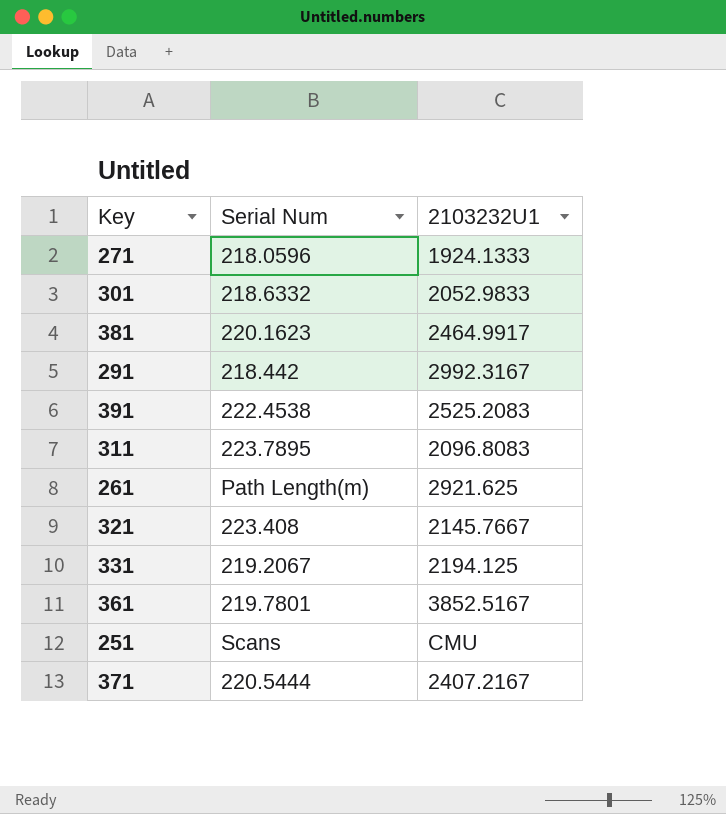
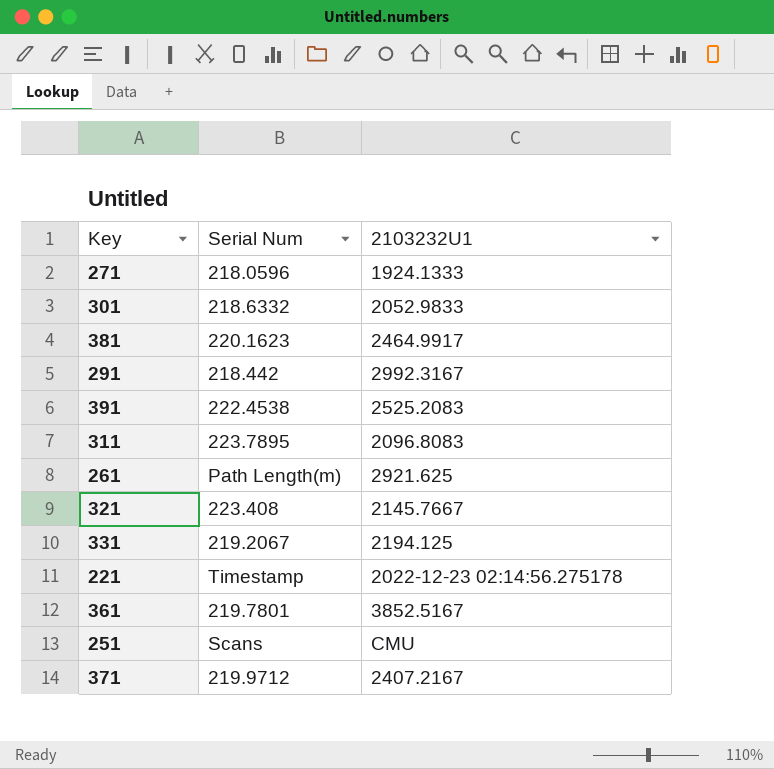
row 221: none -> Timestamp | 2022-12-23 02:14:56.275178
371 | Serial Num: 220.5444 -> 219.9712

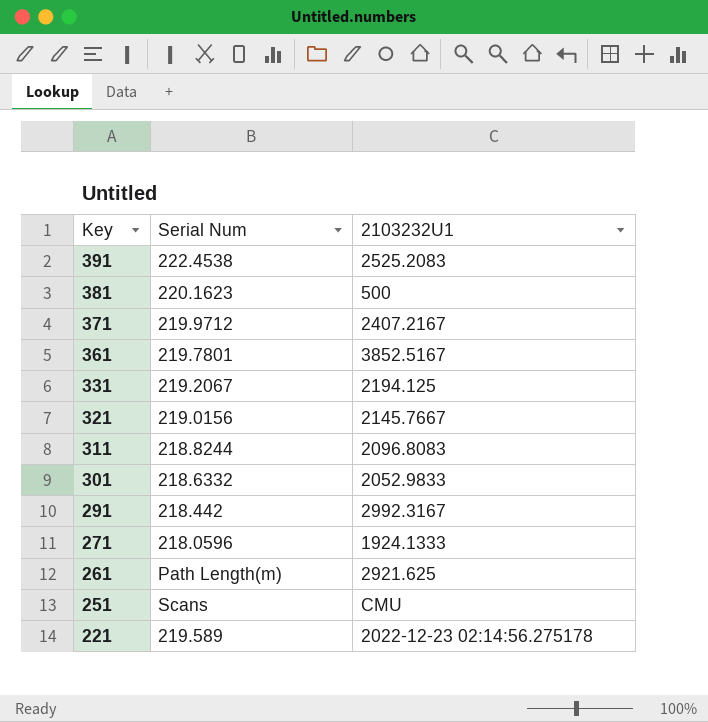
row order: none -> Key descending
381 | 2103232U1: 2464.9917 -> 500
321 | Serial Num: 223.408 -> 219.0156
311 | Serial Num: 223.7895 -> 218.8244
221 | Serial Num: Timestamp -> 219.589

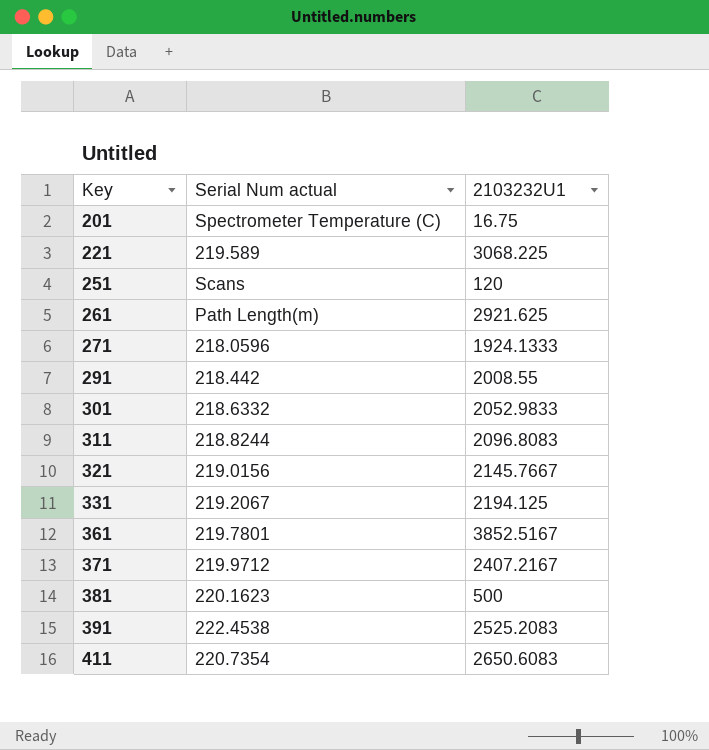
row order: Key descending -> Key ascending
column name: Serial Num -> Serial Num actual
row 201: none -> Spectrometer Temperature (C) | 16.75
221 | 2103232U1: 2022-12-23 02:14:56.275178 -> 3068.225
251 | 2103232U1: CMU -> 120
291 | 2103232U1: 2992.3167 -> 2008.55
row 411: none -> 220.7354 | 2650.6083

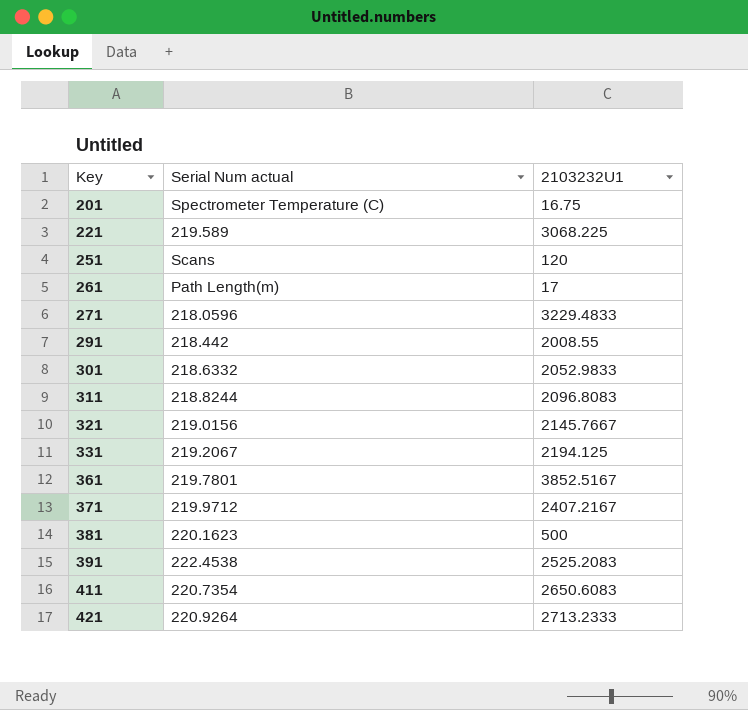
261 | 2103232U1: 2921.625 -> 17
271 | 2103232U1: 1924.1333 -> 3229.4833
row 421: none -> 220.9264 | 2713.2333

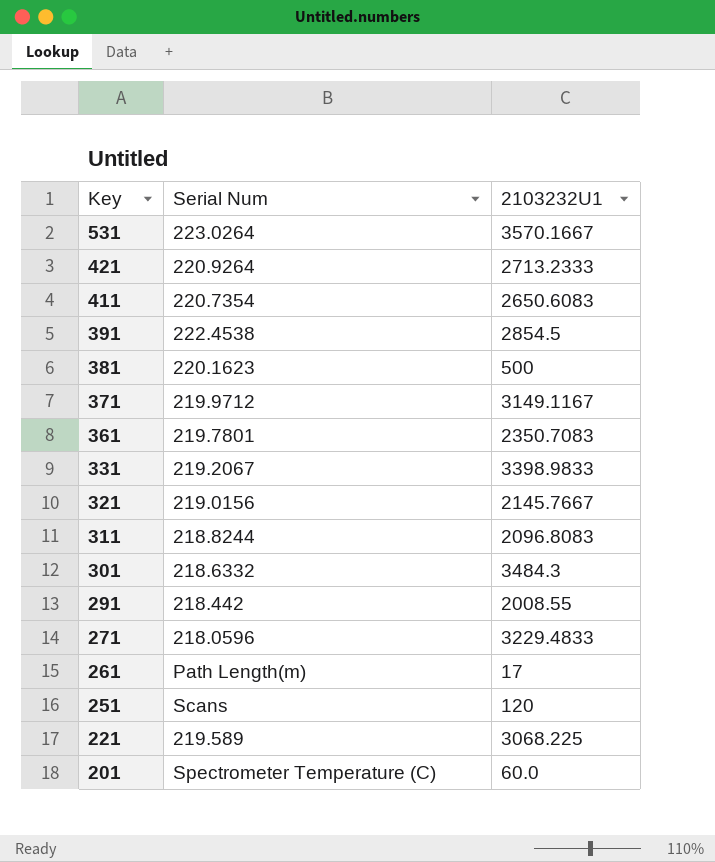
row order: Key ascending -> Key descending
column name: Serial Num actual -> Serial Num
row 531: none -> 223.0264 | 3570.1667
391 | 2103232U1: 2525.2083 -> 2854.5
371 | 2103232U1: 2407.2167 -> 3149.1167
361 | 2103232U1: 3852.5167 -> 2350.7083
331 | 2103232U1: 2194.125 -> 3398.9833
301 | 2103232U1: 2052.9833 -> 3484.3
201 | 2103232U1: 16.75 -> 60.0

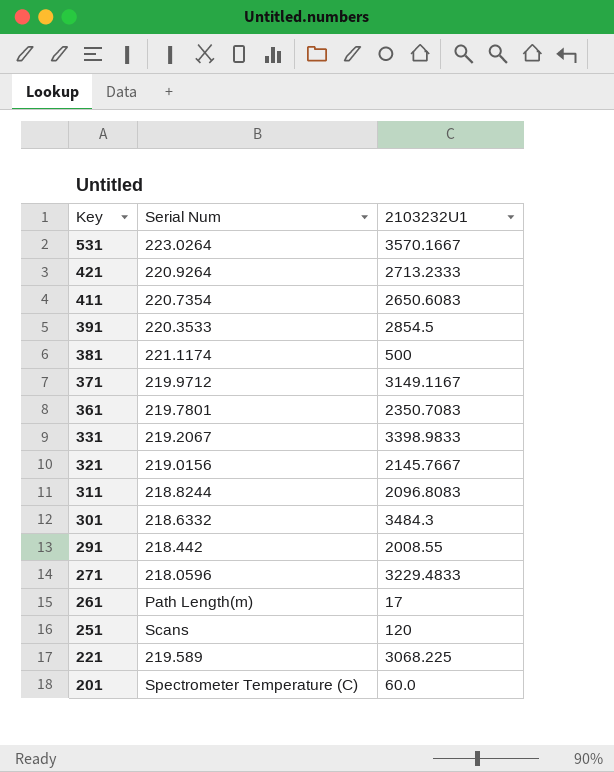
391 | Serial Num: 222.4538 -> 220.3533
381 | Serial Num: 220.1623 -> 221.1174

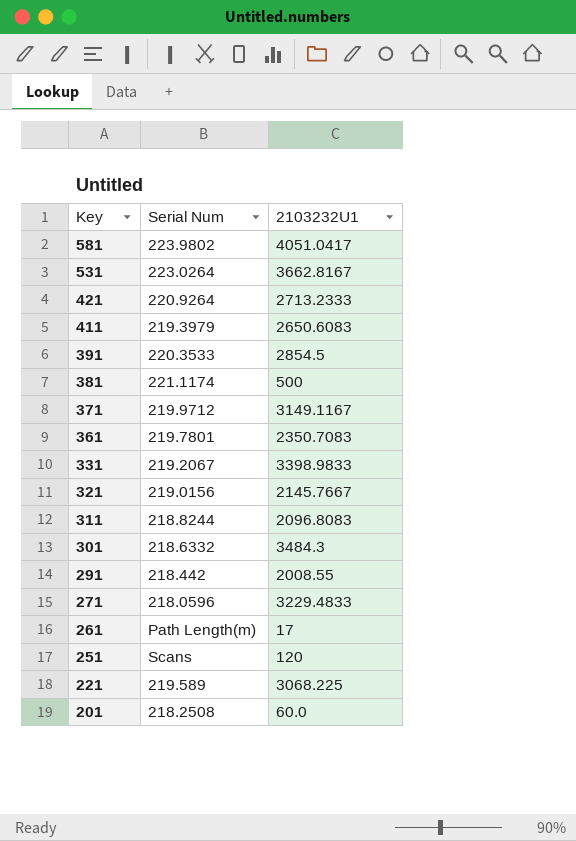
row 581: none -> 223.9802 | 4051.0417
531 | 2103232U1: 3570.1667 -> 3662.8167
411 | Serial Num: 220.7354 -> 219.3979
201 | Serial Num: Spectrometer Temperature (C) -> 218.2508

